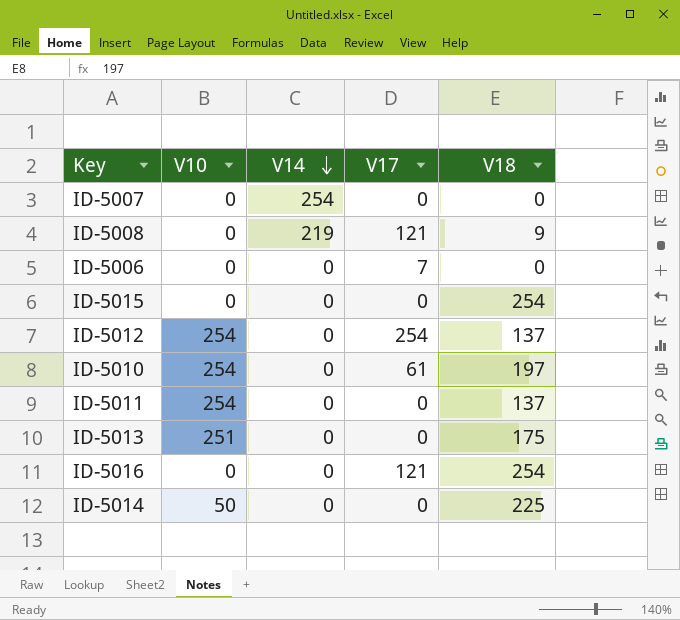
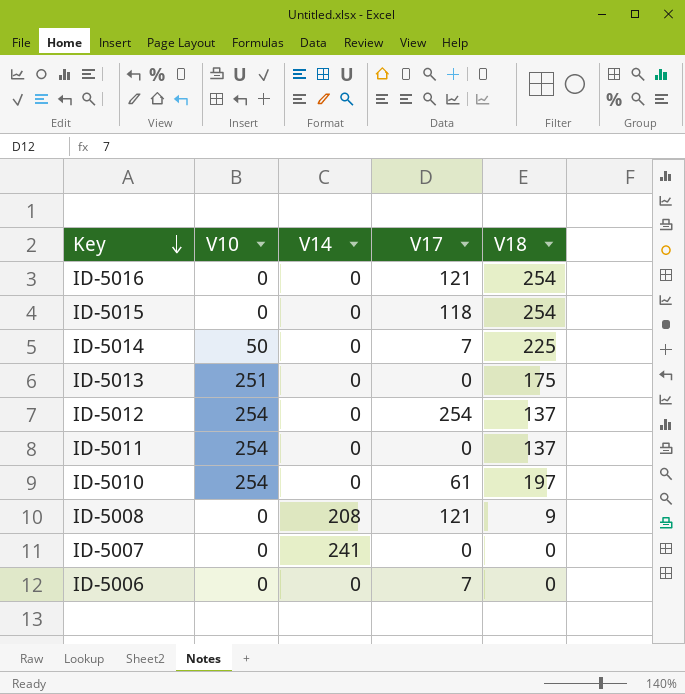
row order: V14 descending -> Key descending
ID-5015 | V17: 0 -> 118
ID-5014 | V17: 0 -> 7
ID-5008 | V14: 219 -> 208
ID-5007 | V14: 254 -> 241

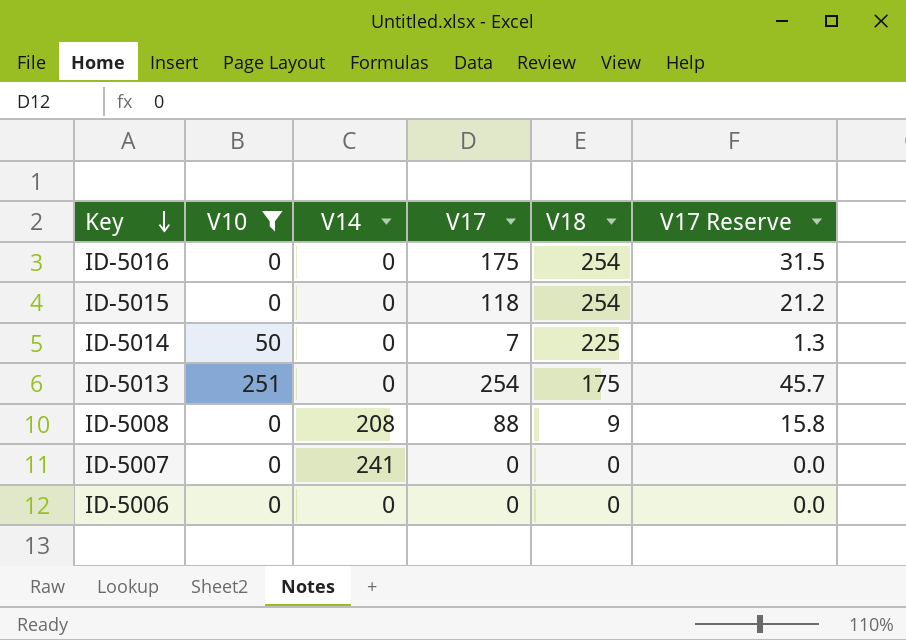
filter: none -> V10 != 254
column V17 Reserve | formula: none -> [V17] * 0.18
ID-5016 | V17: 121 -> 175
ID-5013 | V17: 0 -> 254
ID-5008 | V17: 121 -> 88
ID-5006 | V17: 7 -> 0

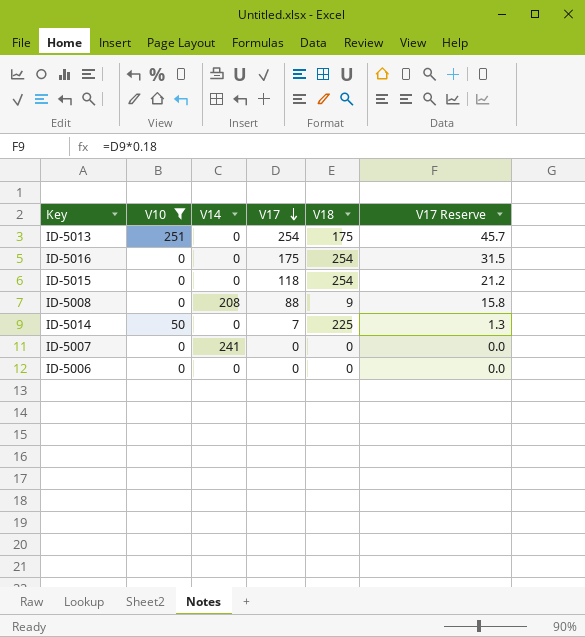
row order: Key descending -> V17 descending

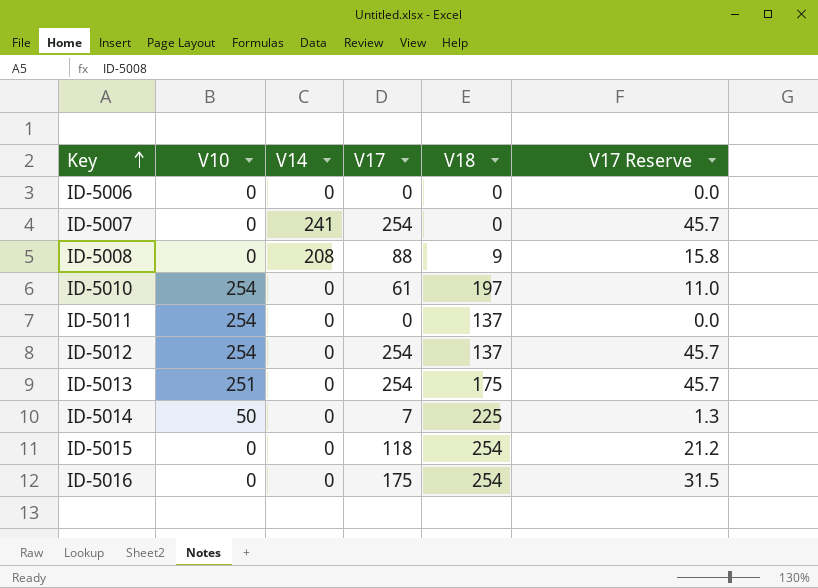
filter: V10 != 254 -> none
row order: V17 descending -> Key ascending
ID-5007 | V17: 0 -> 254
ID-5007 | V17 Reserve: 0.0 -> 45.7

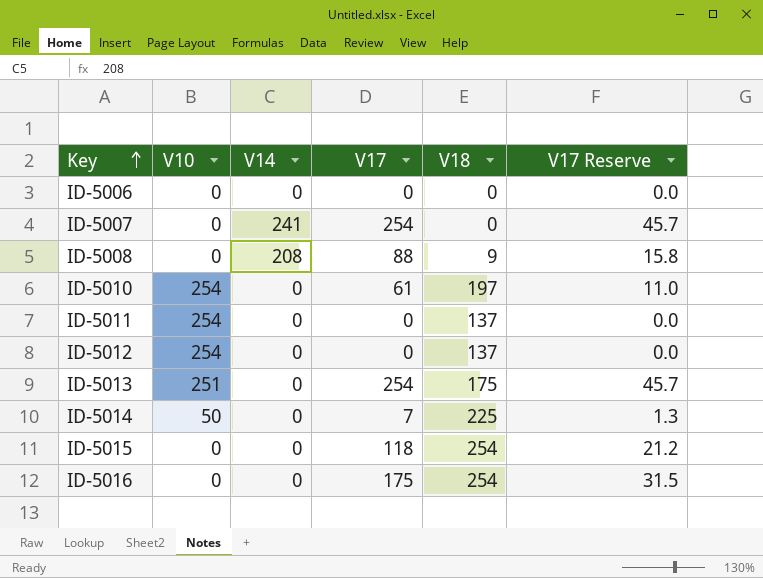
ID-5012 | V17: 254 -> 0
ID-5012 | V17 Reserve: 45.7 -> 0.0

